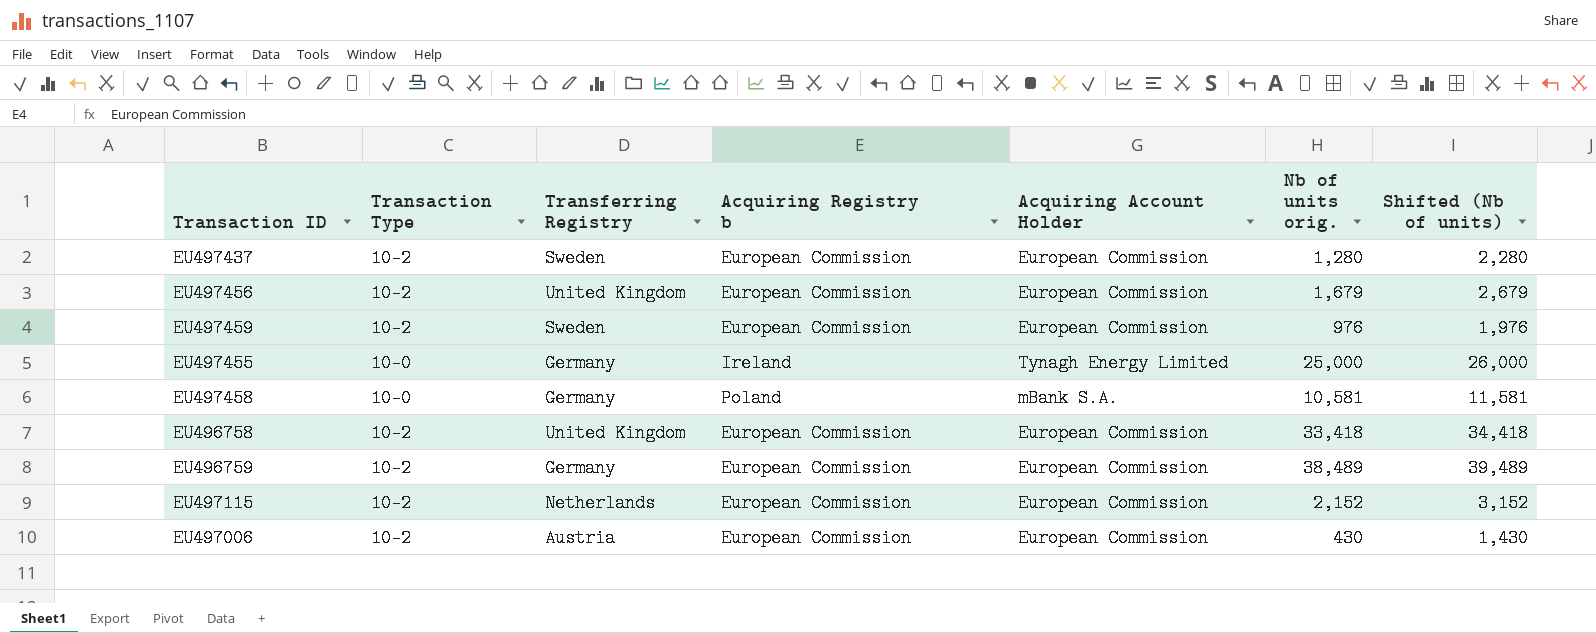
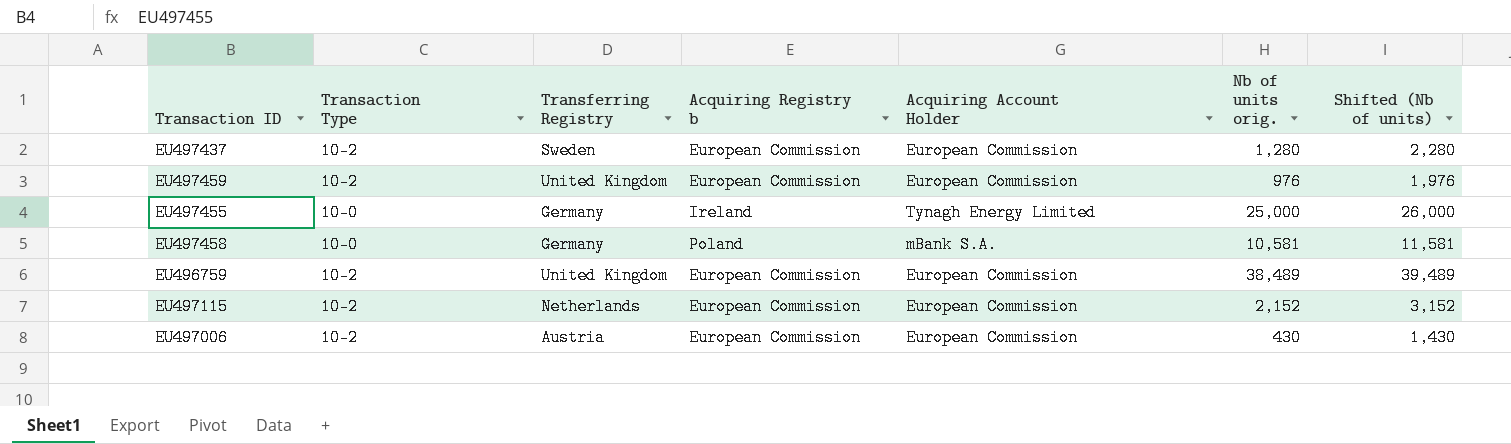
row EU497456: 10-2 | United Kingdom | European Commission | European Commission | 1,679 | 2,679 -> none
row EU496758: 10-2 | United Kingdom | European Commission | European Commission | 33,418 | 34,418 -> none
EU497459 | Transferring Registry: Sweden -> United Kingdom
EU496759 | Transferring Registry: Germany -> United Kingdom

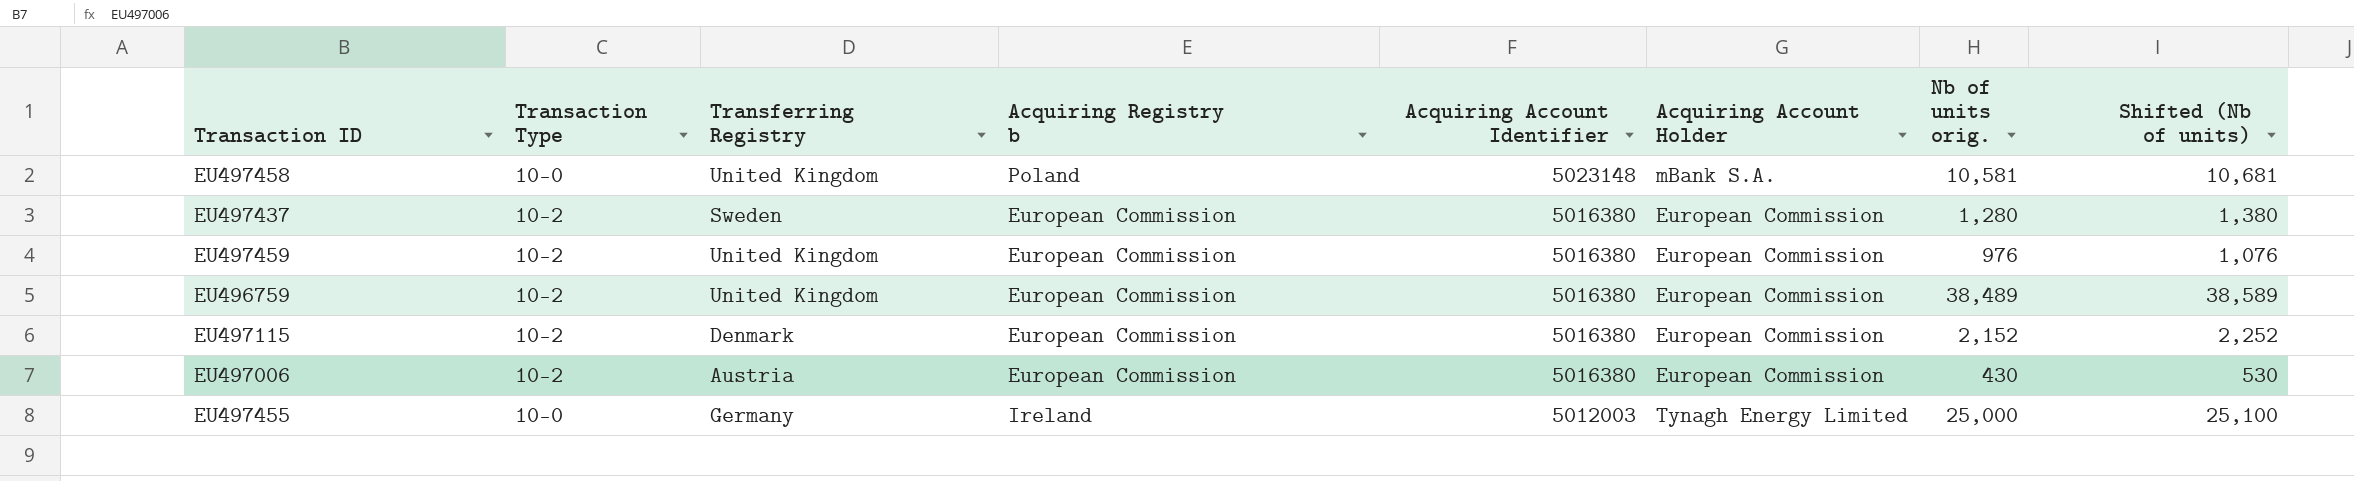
row order: none -> Acquiring Account Identifier descending
column Acquiring Account Identifier | position: none -> 5
column Shifted (Nb of units) | formula: [Nb of units orig.] + 1000 -> [Nb of units orig.] + 100
EU497458 | Transferring Registry: Germany -> United Kingdom
EU497115 | Transferring Registry: Netherlands -> Denmark

